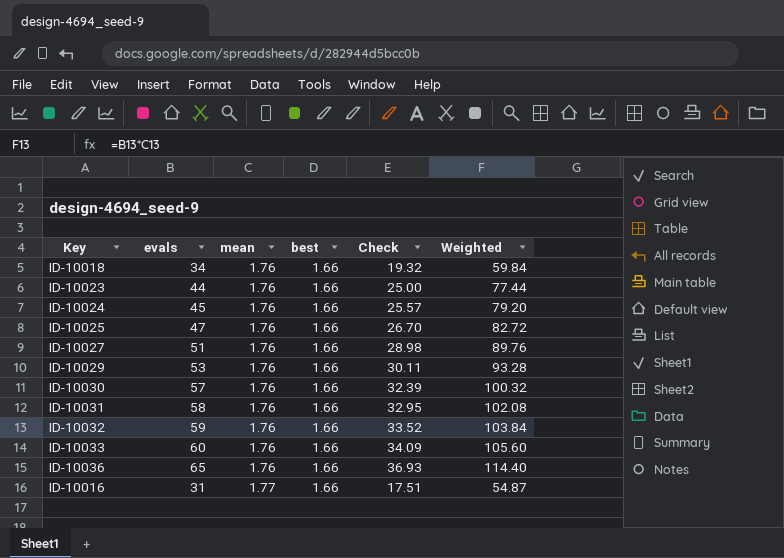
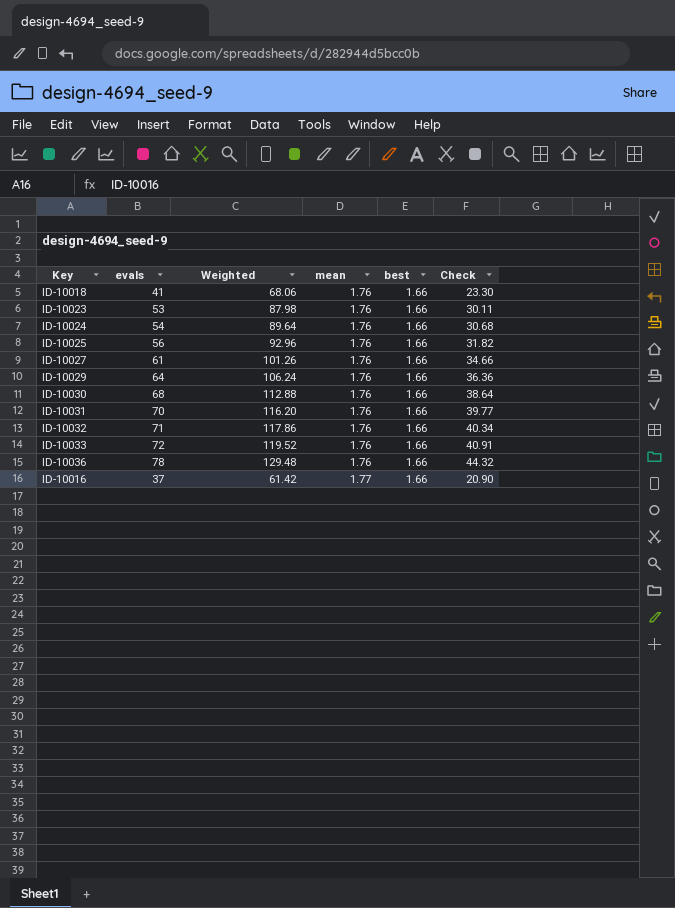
column Weighted | formula: [evals] * [mean] -> [evals] * [best]
column Weighted | position: 6 -> 3
ID-10018 | evals: 34 -> 41
ID-10018 | Check: 19.32 -> 23.30
ID-10023 | evals: 44 -> 53
ID-10023 | Check: 25.00 -> 30.11
ID-10024 | evals: 45 -> 54
ID-10024 | Check: 25.57 -> 30.68
ID-10025 | evals: 47 -> 56
ID-10025 | Check: 26.70 -> 31.82
ID-10027 | evals: 51 -> 61
ID-10027 | Check: 28.98 -> 34.66
ID-10029 | evals: 53 -> 64
ID-10029 | Check: 30.11 -> 36.36
ID-10030 | evals: 57 -> 68
ID-10030 | Check: 32.39 -> 38.64
ID-10031 | evals: 58 -> 70
ID-10031 | Check: 32.95 -> 39.77
ID-10032 | evals: 59 -> 71
ID-10032 | Check: 33.52 -> 40.34
ID-10033 | evals: 60 -> 72
ID-10033 | Check: 34.09 -> 40.91
ID-10036 | evals: 65 -> 78
ID-10036 | Check: 36.93 -> 44.32
ID-10016 | evals: 31 -> 37
ID-10016 | Check: 17.51 -> 20.90

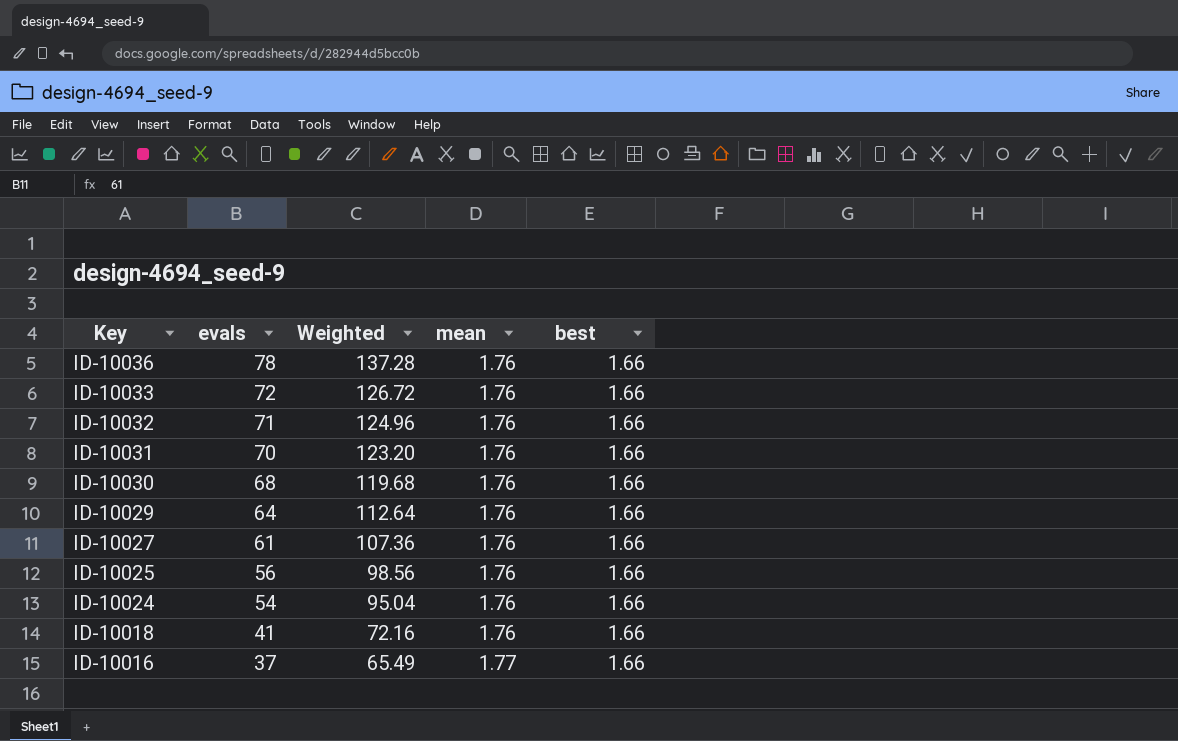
row order: mean ascending -> Key descending
column Check | formula: [evals] / [mean] -> none
column Weighted | formula: [evals] * [best] -> [evals] * [mean]
row ID-10023: 53 | 87.98 | 1.76 | 1.66 | 30.11 -> none

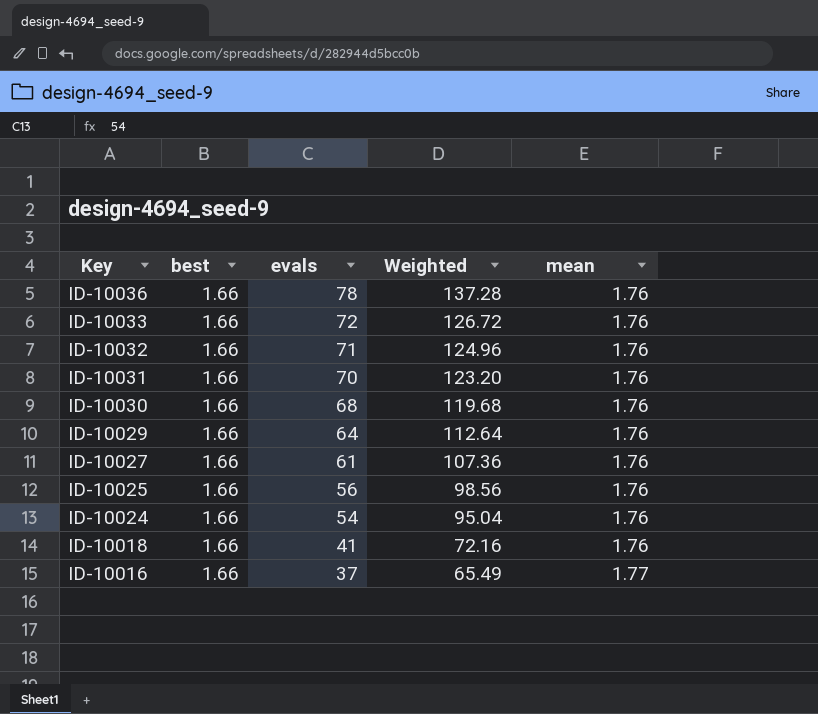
column best | position: 5 -> 2

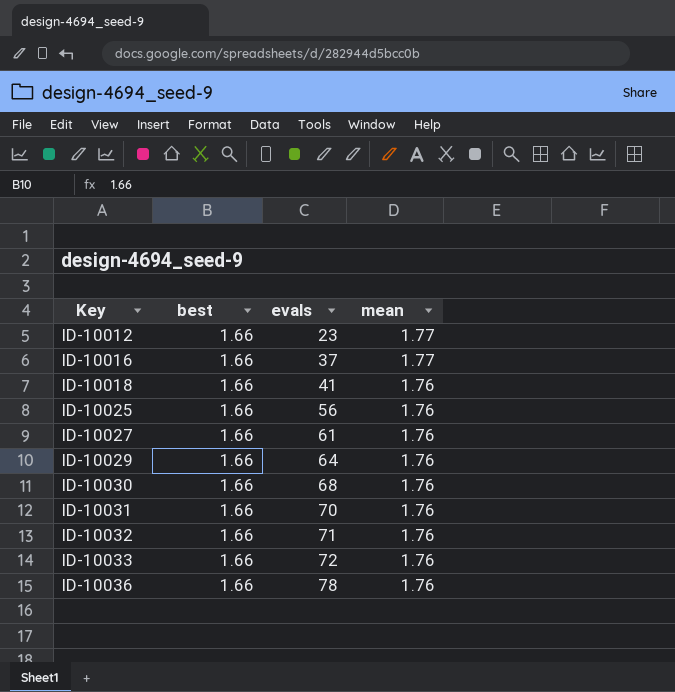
row order: Key descending -> Key ascending
column Weighted | formula: [evals] * [mean] -> none
row ID-10024: 1.66 | 54 | 95.04 | 1.76 -> none
row ID-10012: none -> 1.66 | 23 | 1.77

